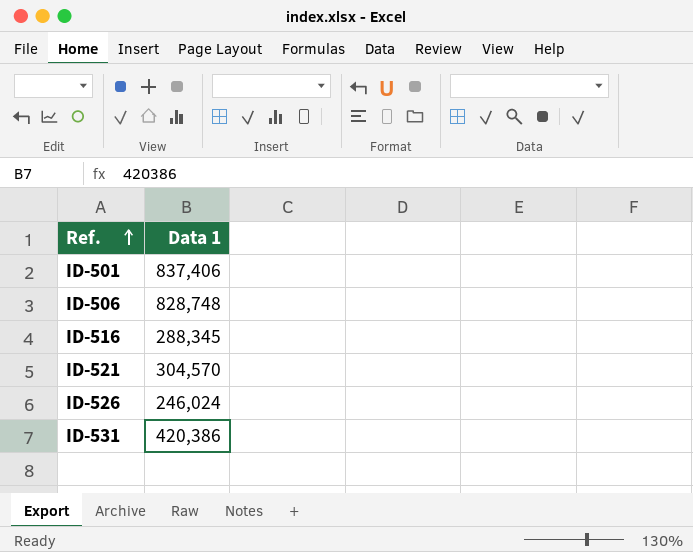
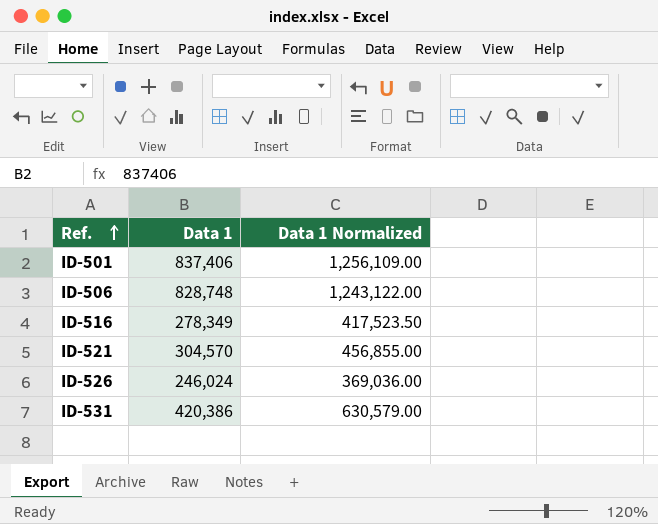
column Data 1 Normalized | formula: none -> [Data 1] * 1.5
ID-516 | Data 1: 288,345 -> 278,349

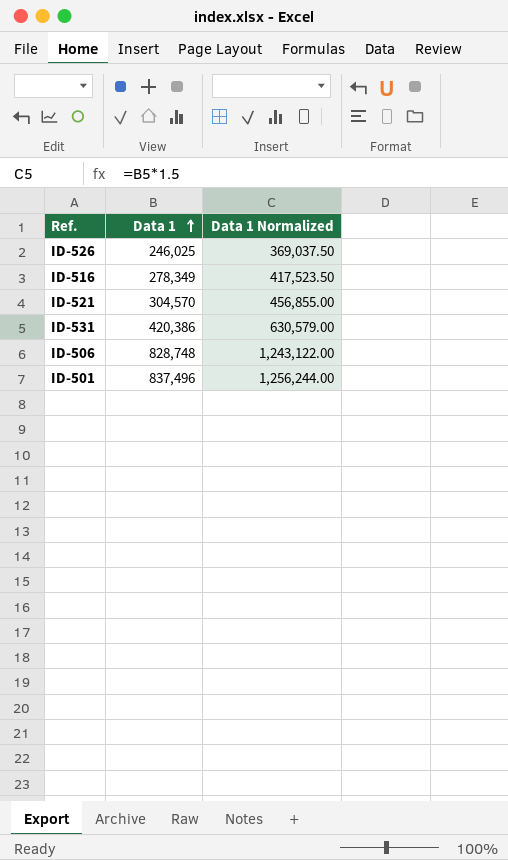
row order: Ref. ascending -> Data 1 ascending
ID-526 | Data 1: 246,024 -> 246,025
ID-526 | Data 1 Normalized: 369,036.00 -> 369,037.50
ID-501 | Data 1: 837,406 -> 837,496
ID-501 | Data 1 Normalized: 1,256,109.00 -> 1,256,244.00

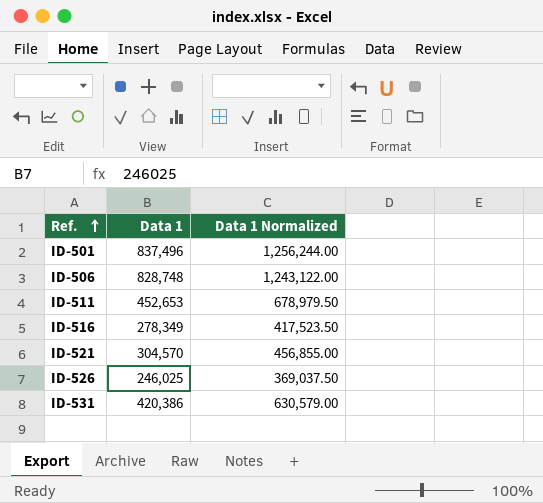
row order: Data 1 ascending -> Ref. ascending
row ID-511: none -> 452,653 | 678,979.50

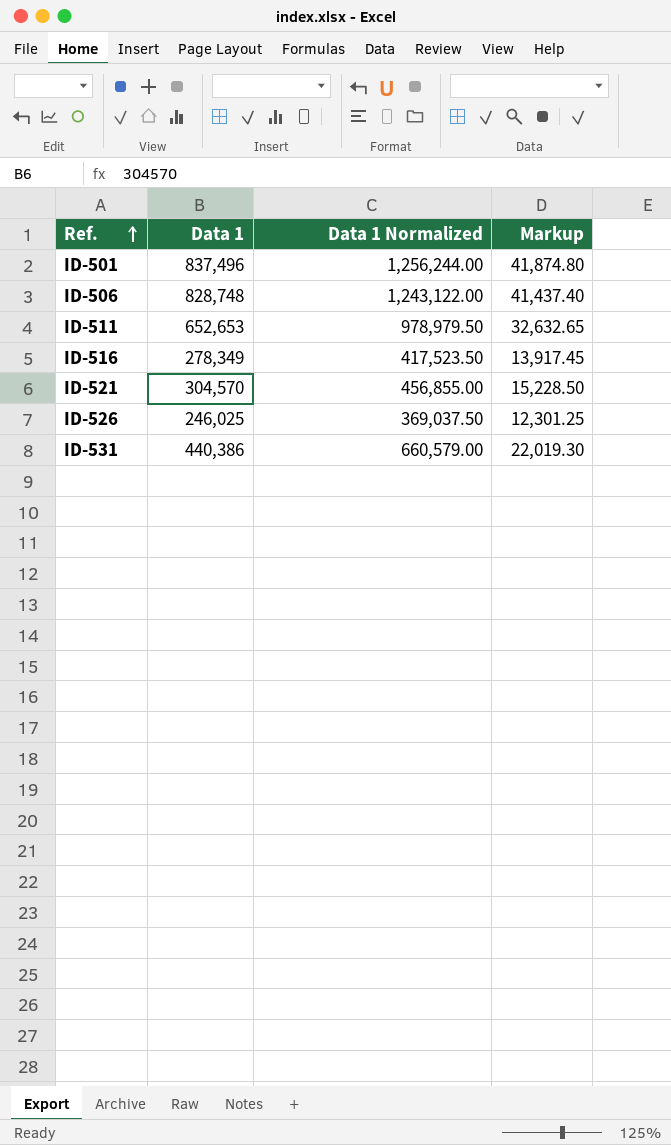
column Markup | formula: none -> [Data 1] * 0.05
ID-511 | Data 1: 452,653 -> 652,653
ID-511 | Data 1 Normalized: 678,979.50 -> 978,979.50
ID-531 | Data 1: 420,386 -> 440,386
ID-531 | Data 1 Normalized: 630,579.00 -> 660,579.00

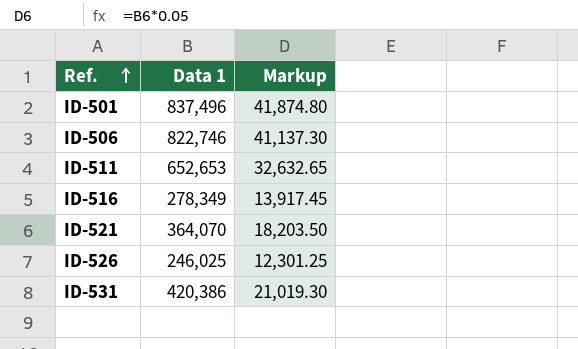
column Data 1 Normalized | formula: [Data 1] * 1.5 -> none
ID-506 | Data 1: 828,748 -> 822,746
ID-506 | Markup: 41,437.40 -> 41,137.30
ID-521 | Data 1: 304,570 -> 364,070
ID-521 | Markup: 15,228.50 -> 18,203.50
ID-531 | Data 1: 440,386 -> 420,386
ID-531 | Markup: 22,019.30 -> 21,019.30

